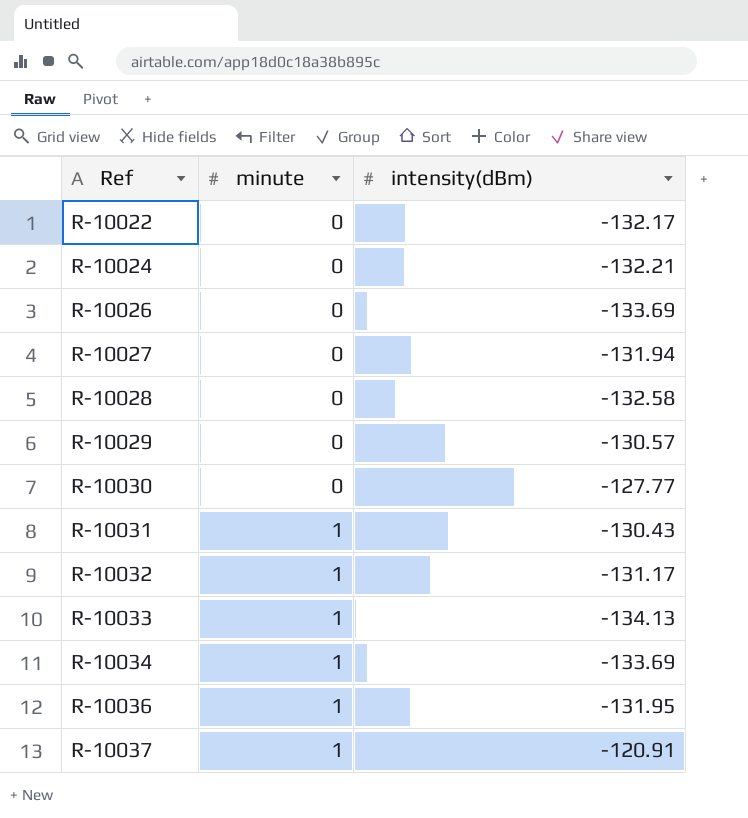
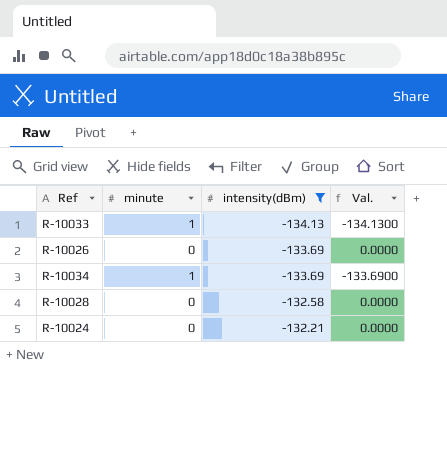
filter: none -> intensity(dBm) <= -132.21
row order: Ref ascending -> intensity(dBm) ascending
column Val. | formula: none -> [minute] * [intensity(dBm)]

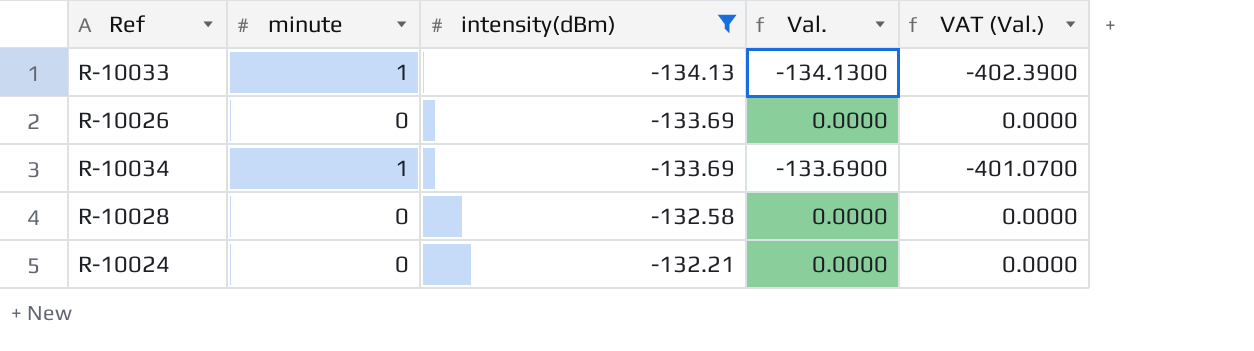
column VAT (Val.) | formula: none -> [Val.] * 3

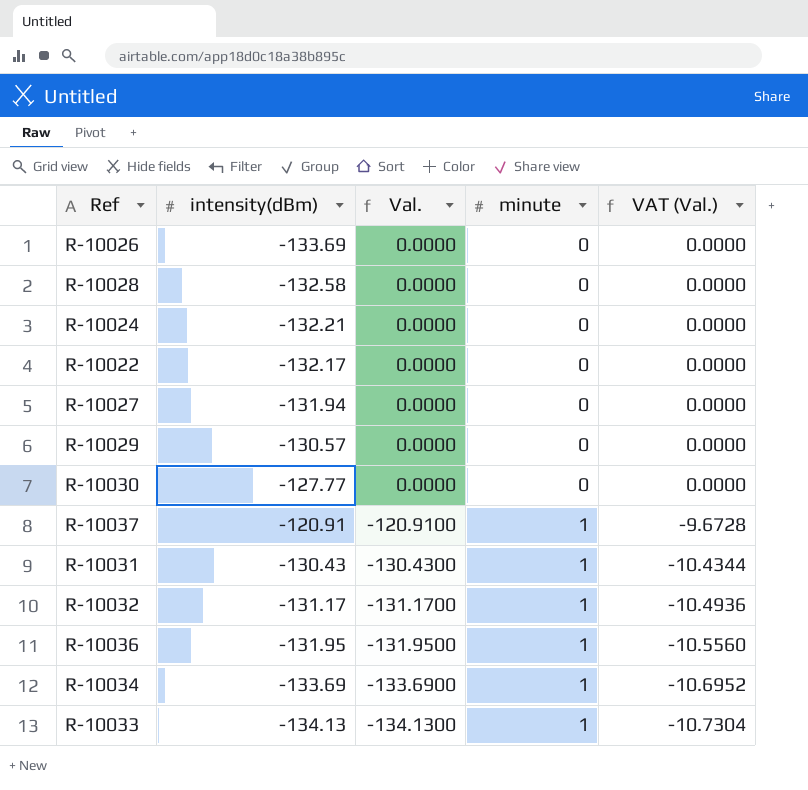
filter: intensity(dBm) <= -132.21 -> none
row order: intensity(dBm) ascending -> Val. descending
column minute | position: 2 -> 4
column VAT (Val.) | formula: [Val.] * 3 -> [Val.] * 0.08

